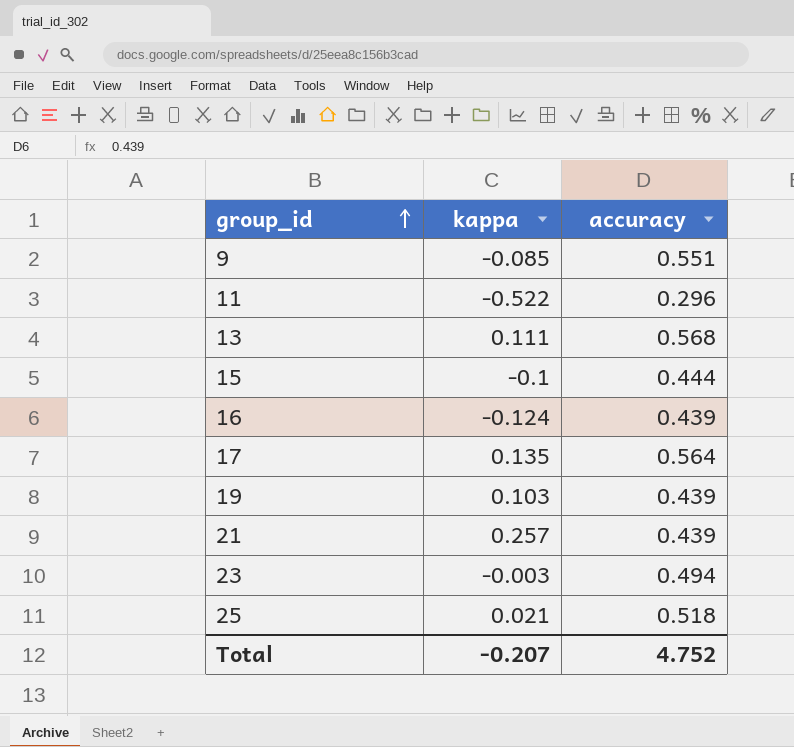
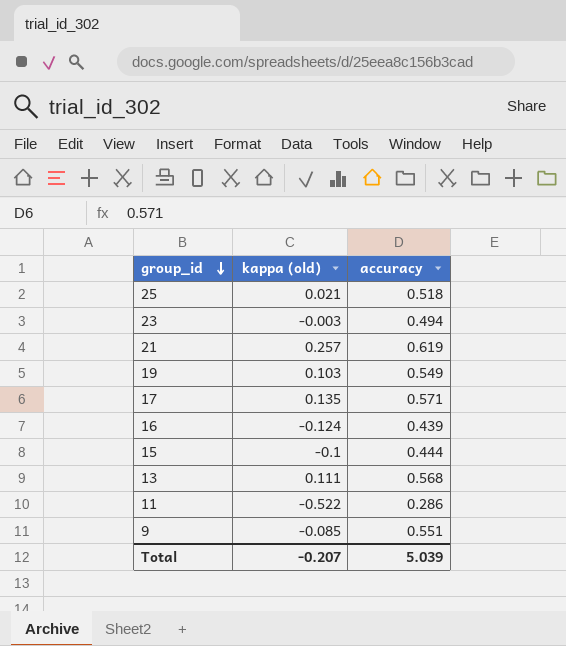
row order: group_id ascending -> group_id descending
column name: kappa -> kappa (old)
21 | accuracy: 0.439 -> 0.619
19 | accuracy: 0.439 -> 0.549
17 | accuracy: 0.564 -> 0.571
11 | accuracy: 0.296 -> 0.286
Total | accuracy: 4.752 -> 5.039

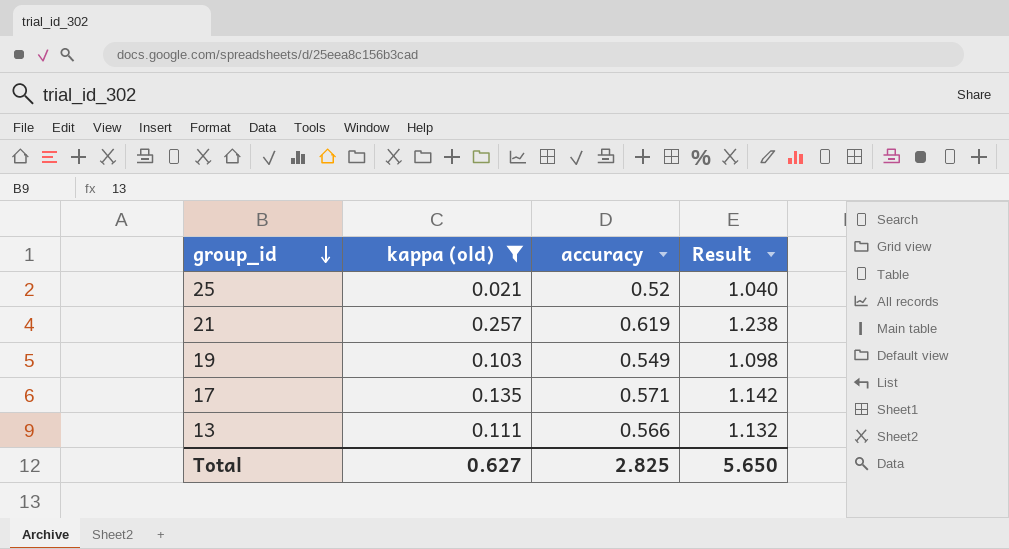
filter: none -> kappa (old) >= 0.021
column Result | formula: none -> [accuracy] * 2
25 | accuracy: 0.518 -> 0.52
13 | accuracy: 0.568 -> 0.566
Total | kappa (old): -0.207 -> 0.627
Total | accuracy: 5.039 -> 2.825

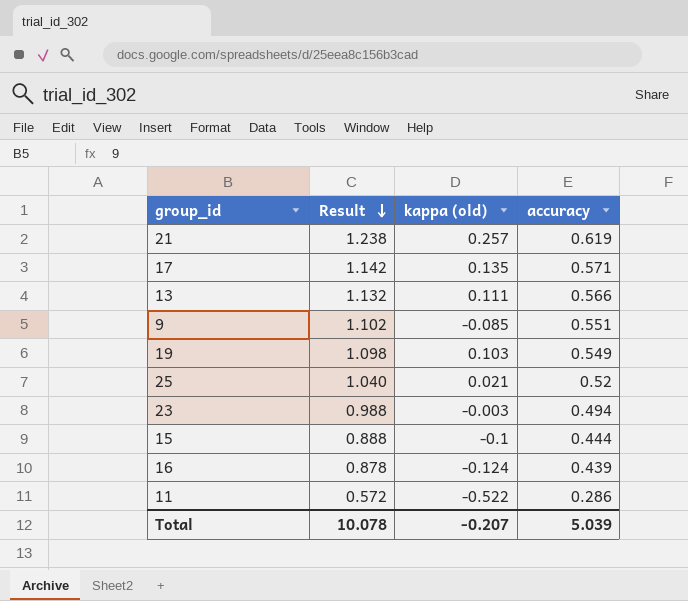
filter: kappa (old) >= 0.021 -> none
row order: group_id descending -> Result descending
column Result | position: 4 -> 2
Total | Result: 5.650 -> 10.078
Total | kappa (old): 0.627 -> -0.207
Total | accuracy: 2.825 -> 5.039

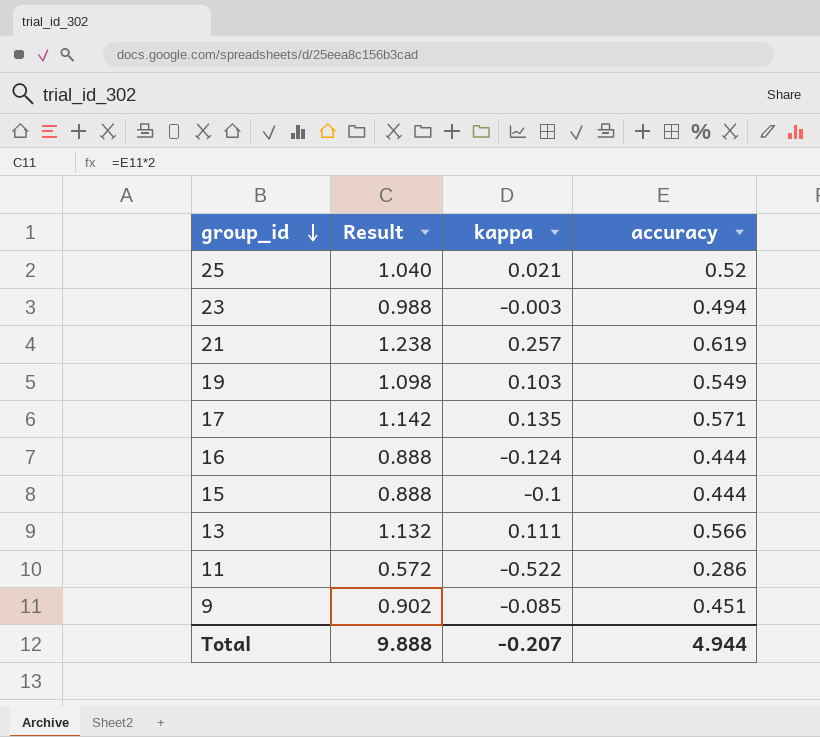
row order: Result descending -> group_id descending
column name: kappa (old) -> kappa
16 | Result: 0.878 -> 0.888
16 | accuracy: 0.439 -> 0.444
9 | Result: 1.102 -> 0.902
9 | accuracy: 0.551 -> 0.451
Total | Result: 10.078 -> 9.888
Total | accuracy: 5.039 -> 4.944

